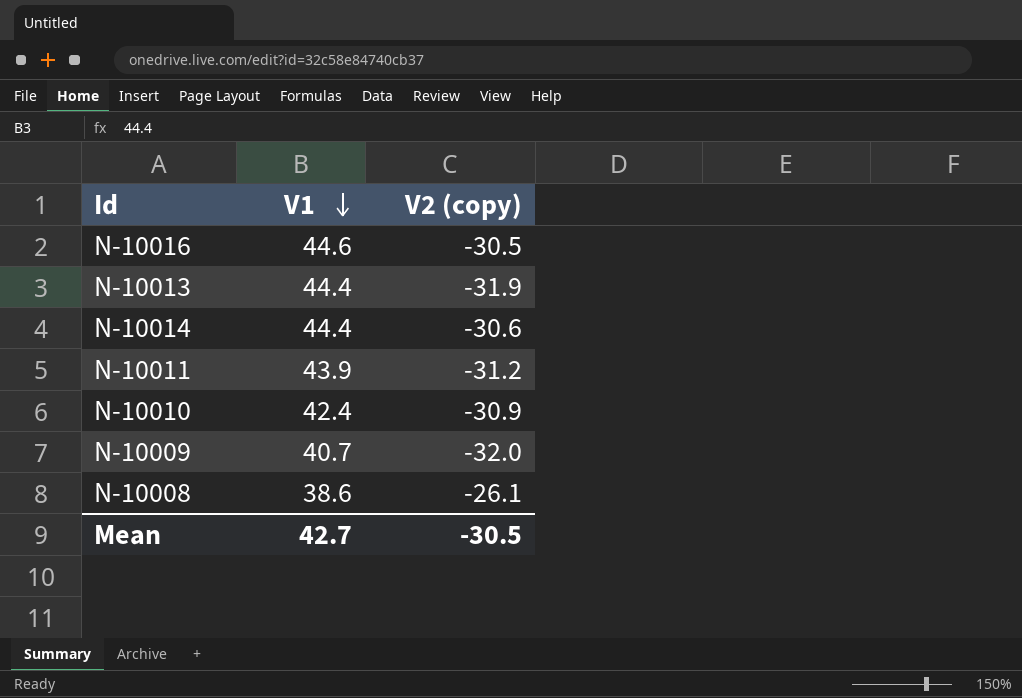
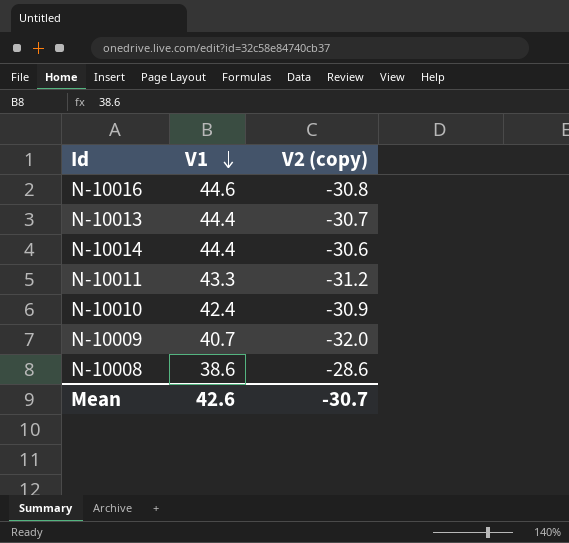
N-10016 | V2 (copy): -30.5 -> -30.8
N-10013 | V2 (copy): -31.9 -> -30.7
N-10011 | V1: 43.9 -> 43.3
N-10008 | V2 (copy): -26.1 -> -28.6
Mean | V1: 42.7 -> 42.6
Mean | V2 (copy): -30.5 -> -30.7

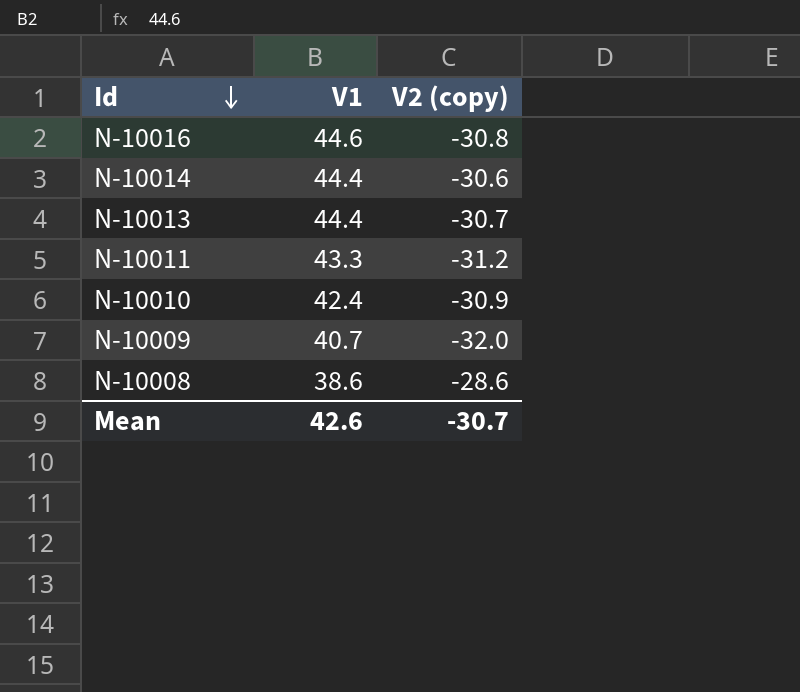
row order: V1 descending -> Id descending

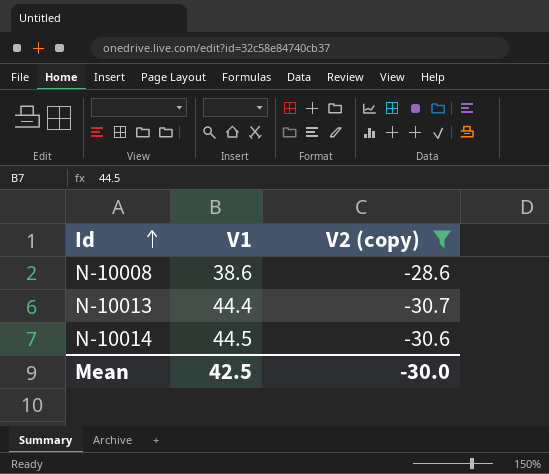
filter: none -> V2 (copy) >= -30.7
row order: Id descending -> Id ascending
N-10014 | V1: 44.4 -> 44.5
Mean | V1: 42.6 -> 42.5
Mean | V2 (copy): -30.7 -> -30.0

